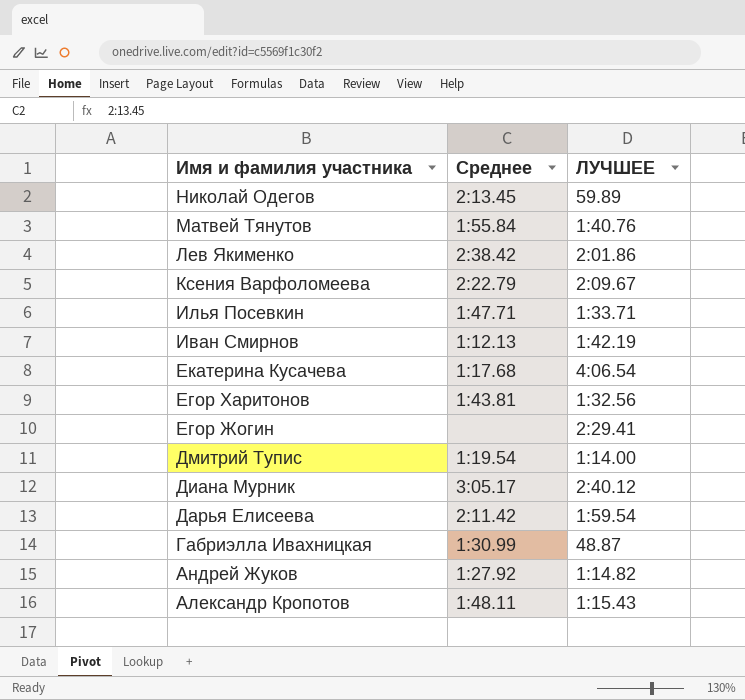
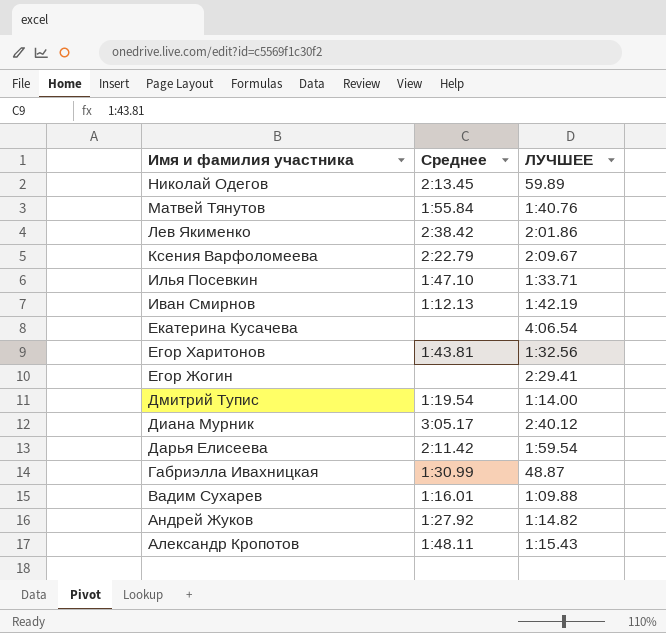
Илья Посевкин | Среднее: 1:47.71 -> 1:47.10
Екатерина Кусачева | Среднее: 1:17.68 -> none
row Вадим Сухарев: none -> 1:16.01 | 1:09.88

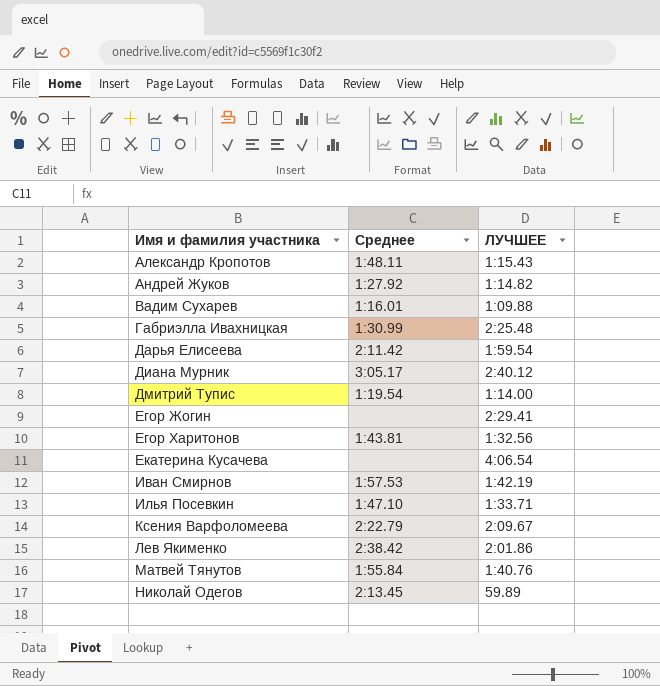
row order: Имя и фамилия участника descending -> Имя и фамилия участника ascending
Габриэлла Ивахницкая | ЛУЧШЕЕ: 48.87 -> 2:25.48
Иван Смирнов | Среднее: 1:12.13 -> 1:57.53

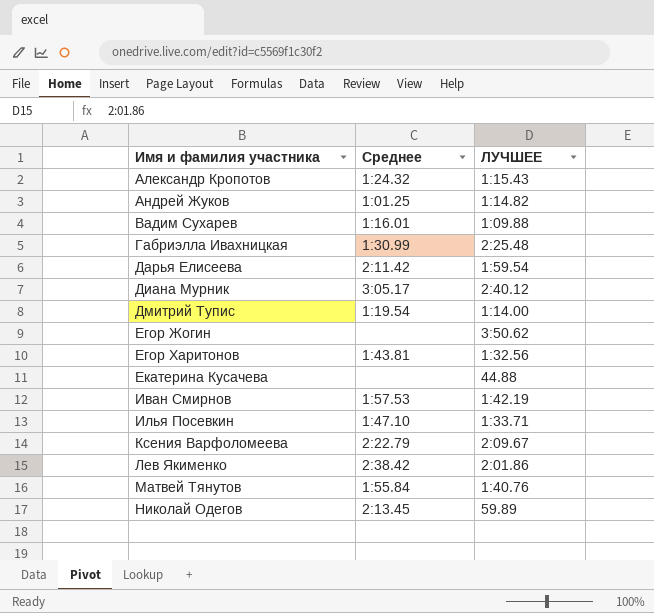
Александр Кропотов | Среднее: 1:48.11 -> 1:24.32
Андрей Жуков | Среднее: 1:27.92 -> 1:01.25
Егор Жогин | ЛУЧШЕЕ: 2:29.41 -> 3:50.62
Екатерина Кусачева | ЛУЧШЕЕ: 4:06.54 -> 44.88

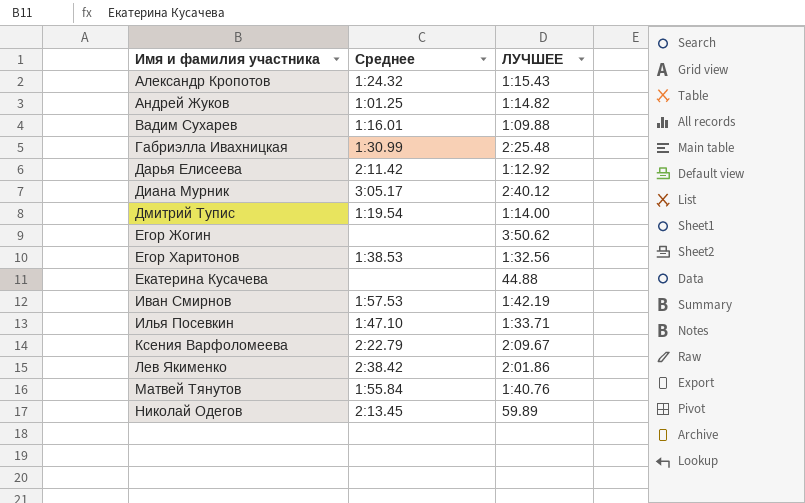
Дарья Елисеева | ЛУЧШЕЕ: 1:59.54 -> 1:12.92
Егор Харитонов | Среднее: 1:43.81 -> 1:38.53

